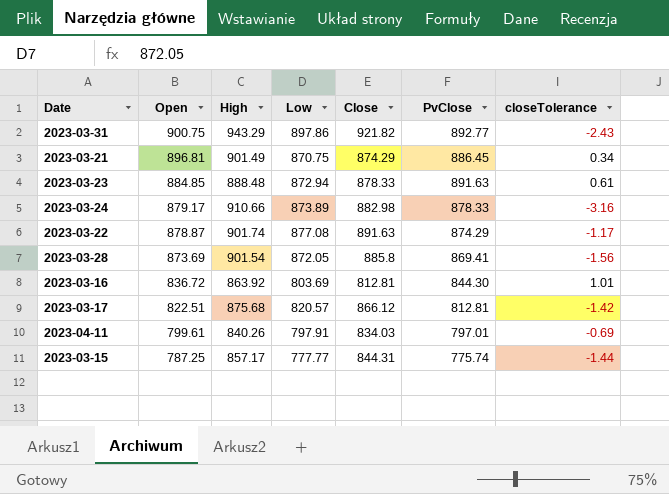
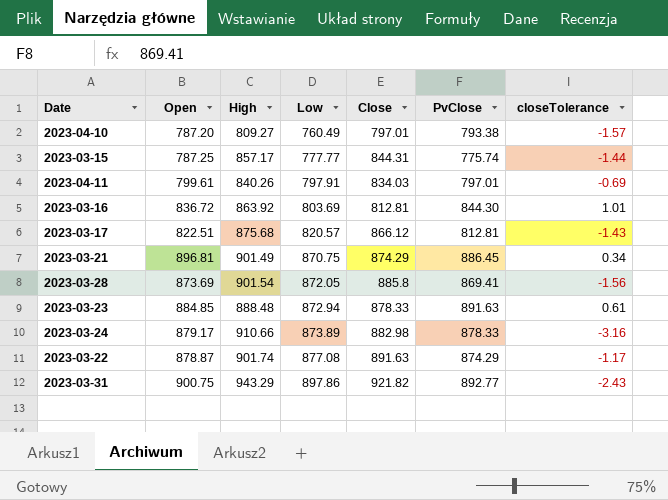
row order: Open descending -> Low ascending
row 2023-04-10: none -> 787.20 | 809.27 | 760.49 | 797.01 | 793.38 | -1.57
2023-03-17 | closeTolerance: -1.42 -> -1.43

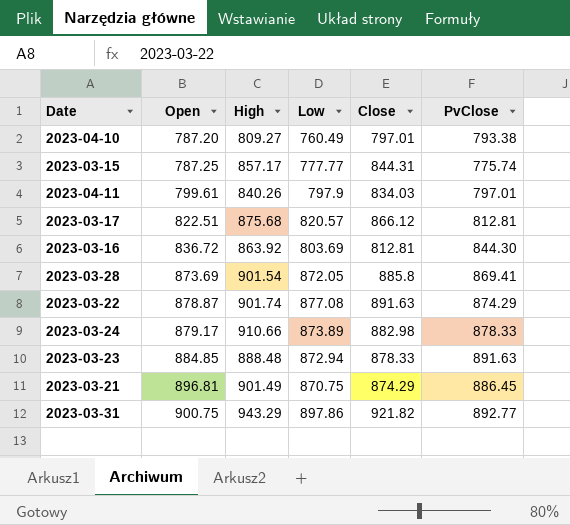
row order: Low ascending -> Open ascending
column closeTolerance | position: 7 -> none
2023-04-11 | Low: 797.91 -> 797.9

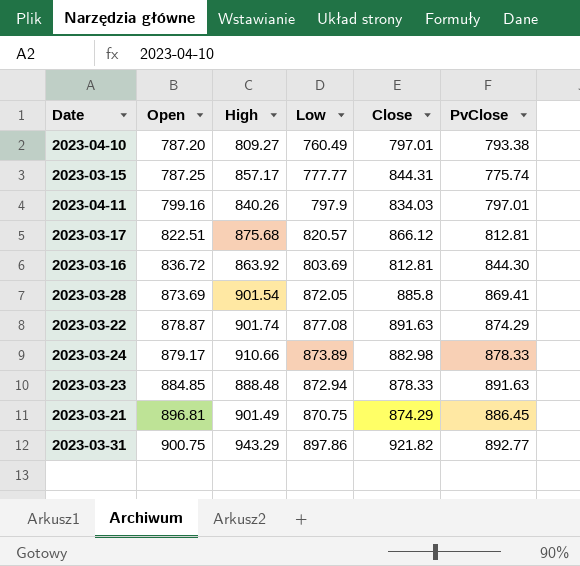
2023-04-11 | Open: 799.61 -> 799.16

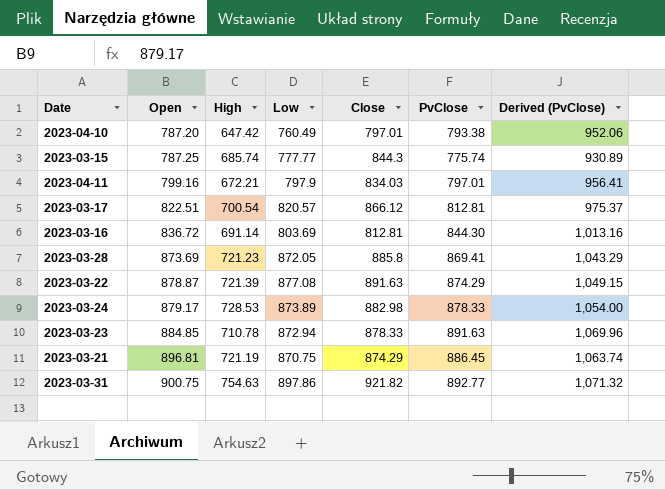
column Derived (PvClose) | formula: none -> [PvClose] * 1.2
2023-04-10 | High: 809.27 -> 647.42
2023-03-15 | High: 857.17 -> 685.74
2023-03-15 | Close: 844.31 -> 844.3
2023-04-11 | High: 840.26 -> 672.21
2023-03-17 | High: 875.68 -> 700.54
2023-03-16 | High: 863.92 -> 691.14
2023-03-28 | High: 901.54 -> 721.23
2023-03-22 | High: 901.74 -> 721.39
2023-03-24 | High: 910.66 -> 728.53
2023-03-23 | High: 888.48 -> 710.78
2023-03-21 | High: 901.49 -> 721.19
2023-03-31 | High: 943.29 -> 754.63

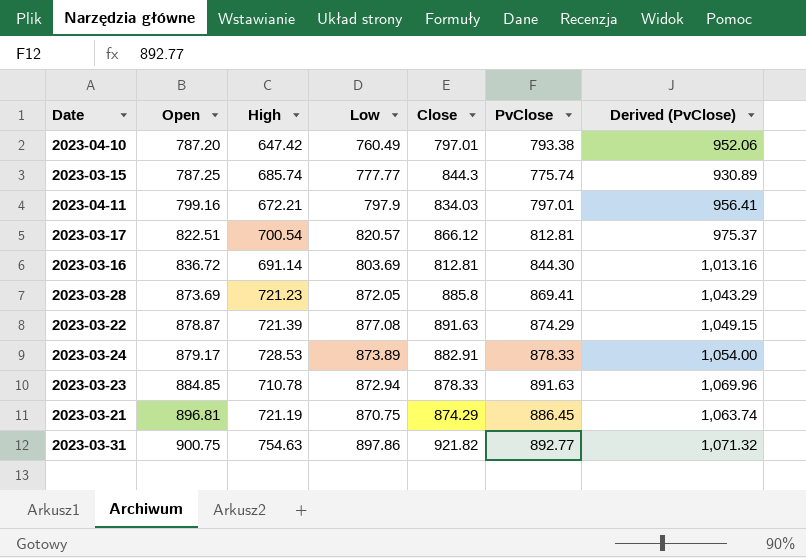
2023-03-24 | Close: 882.98 -> 882.91

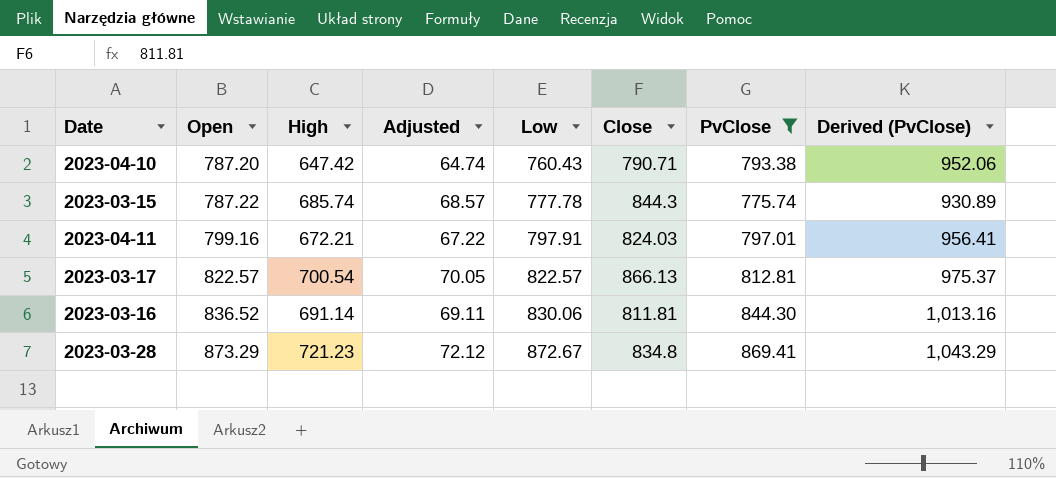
filter: none -> PvClose <= 869.41
column Adjusted | formula: none -> [High] * 0.1
2023-04-10 | Low: 760.49 -> 760.43
2023-04-10 | Close: 797.01 -> 790.71
2023-03-15 | Open: 787.25 -> 787.22
2023-03-15 | Low: 777.77 -> 777.78
2023-04-11 | Low: 797.9 -> 797.91
2023-04-11 | Close: 834.03 -> 824.03
2023-03-17 | Open: 822.51 -> 822.57
2023-03-17 | Low: 820.57 -> 822.57
2023-03-17 | Close: 866.12 -> 866.13
2023-03-16 | Open: 836.72 -> 836.52
2023-03-16 | Low: 803.69 -> 830.06
2023-03-16 | Close: 812.81 -> 811.81
2023-03-28 | Open: 873.69 -> 873.29
2023-03-28 | Low: 872.05 -> 872.67
2023-03-28 | Close: 885.8 -> 834.8

